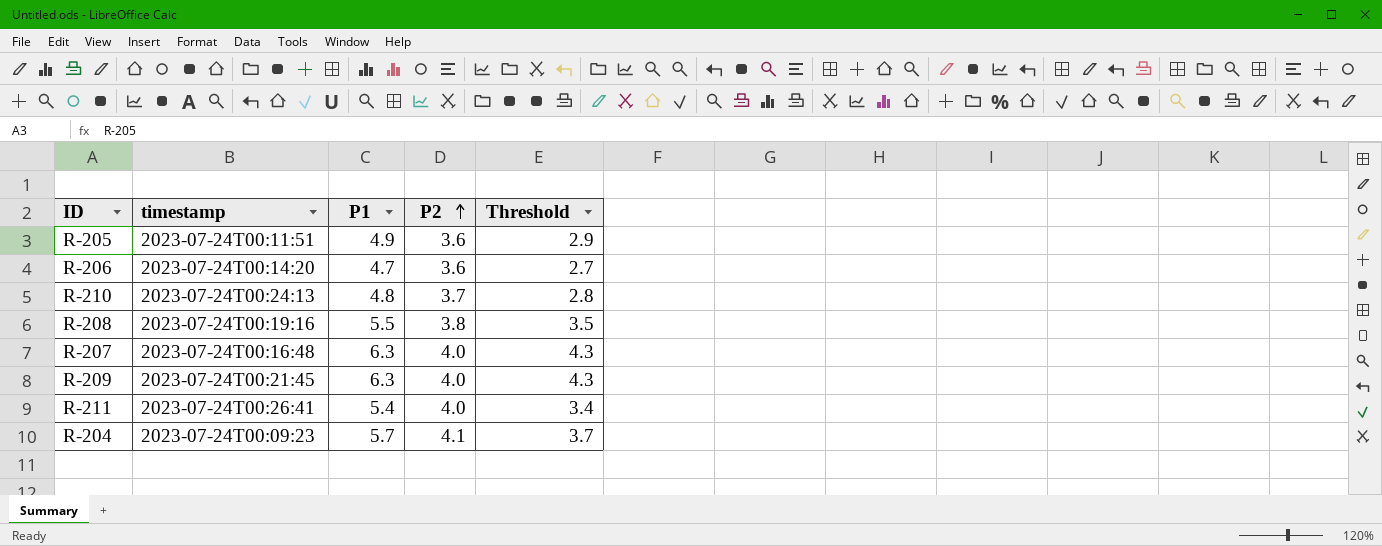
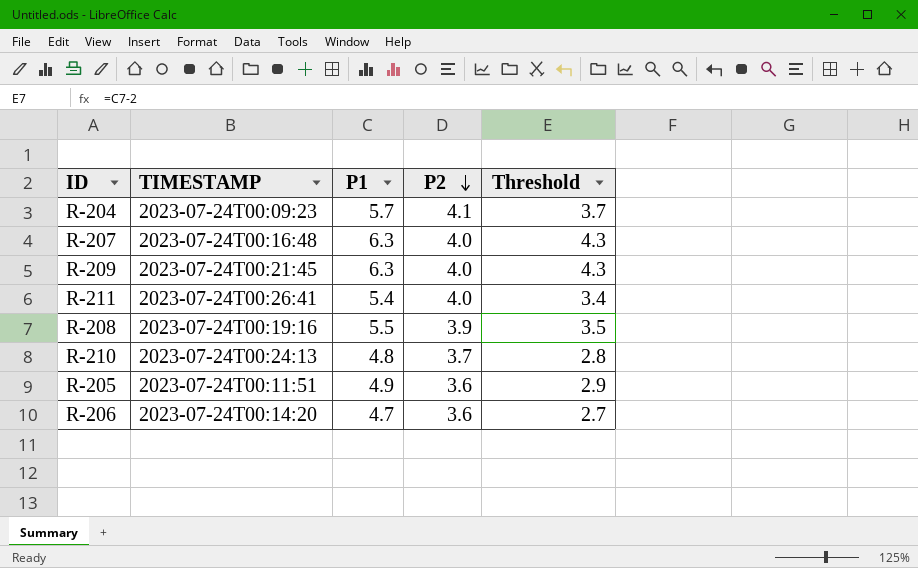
row order: P2 ascending -> P2 descending
column name: timestamp -> TIMESTAMP
R-208 | P2: 3.8 -> 3.9

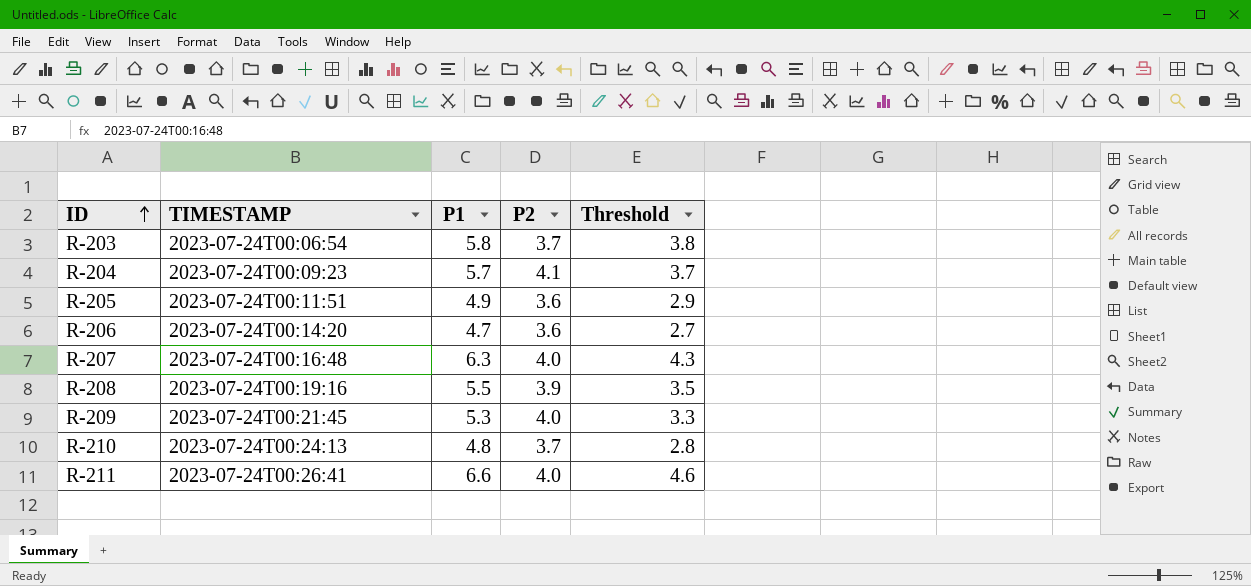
row order: P2 descending -> ID ascending
row R-203: none -> 2023-07-24T00:06:54 | 5.8 | 3.7 | 3.8
R-209 | P1: 6.3 -> 5.3
R-209 | Threshold: 4.3 -> 3.3
R-211 | P1: 5.4 -> 6.6
R-211 | Threshold: 3.4 -> 4.6

